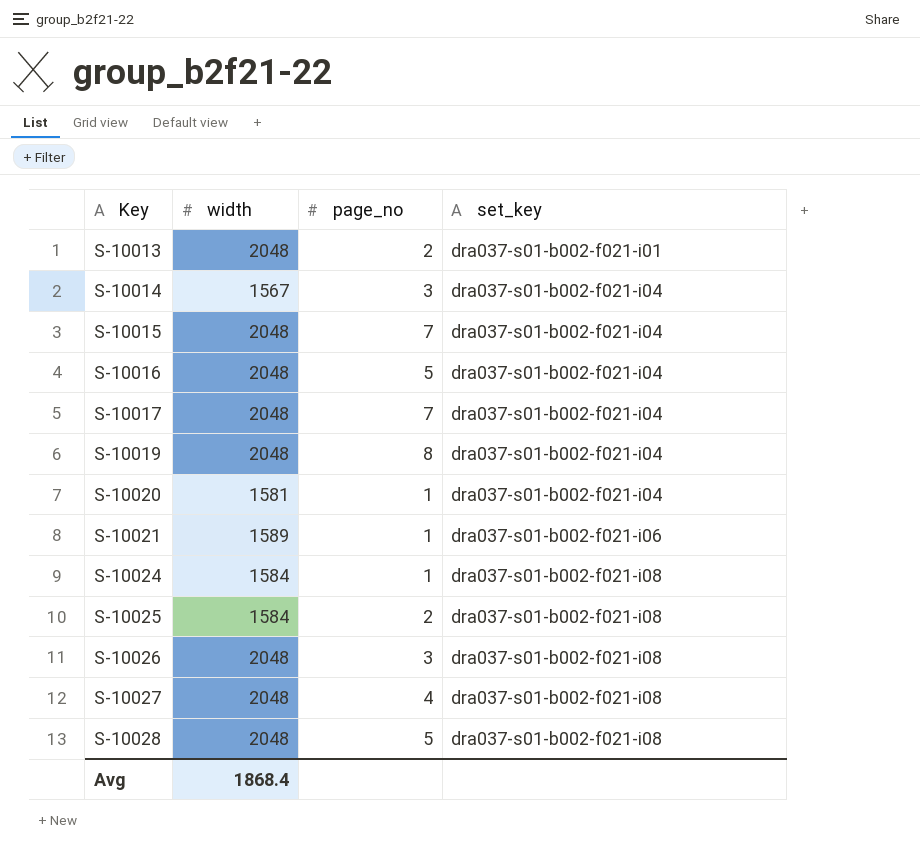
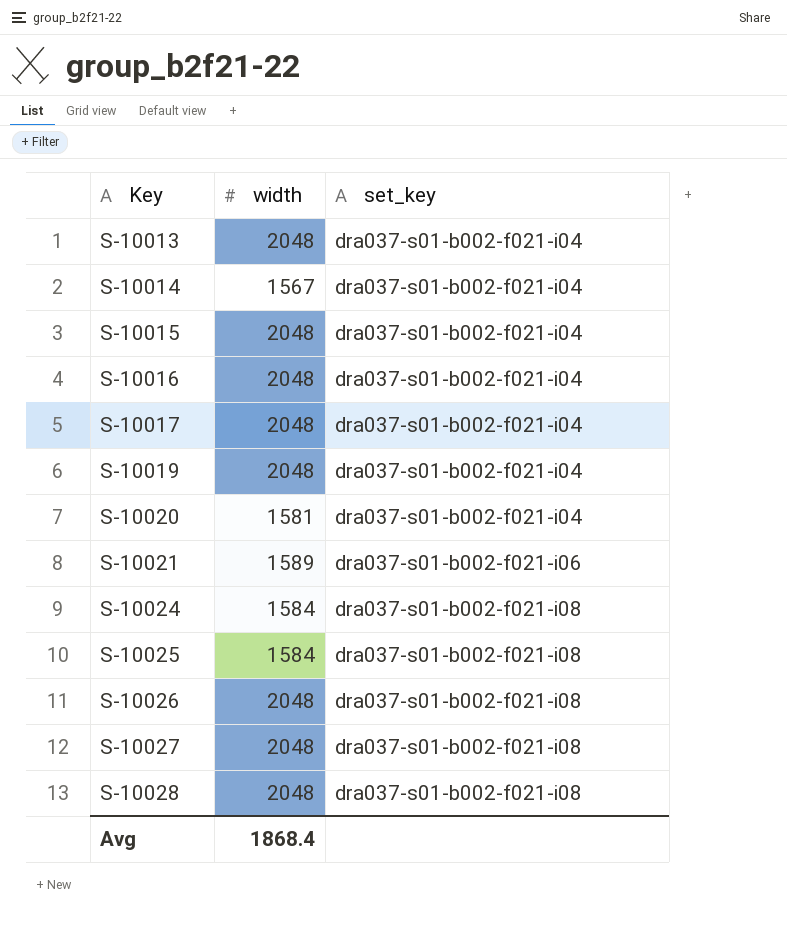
column page_no | position: 3 -> none
S-10013 | set_key: dra037-s01-b002-f021-i01 -> dra037-s01-b002-f021-i04

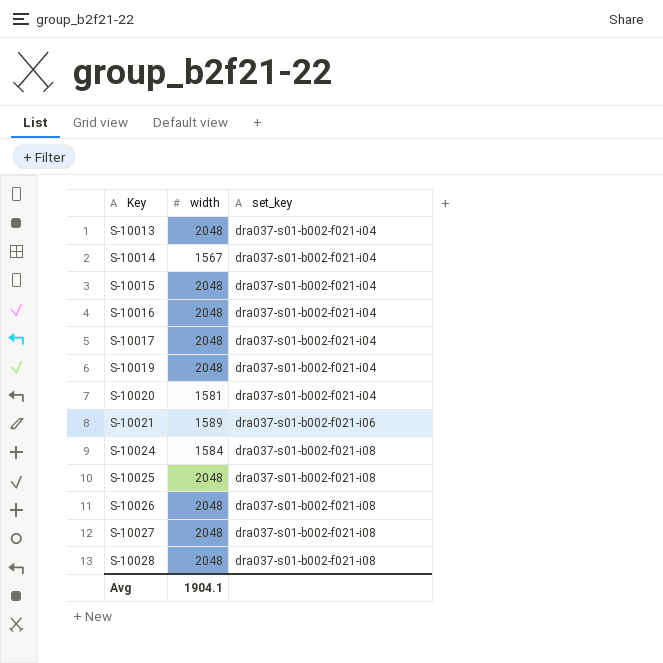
S-10025 | width: 1584 -> 2048
Avg | width: 1868.4 -> 1904.1

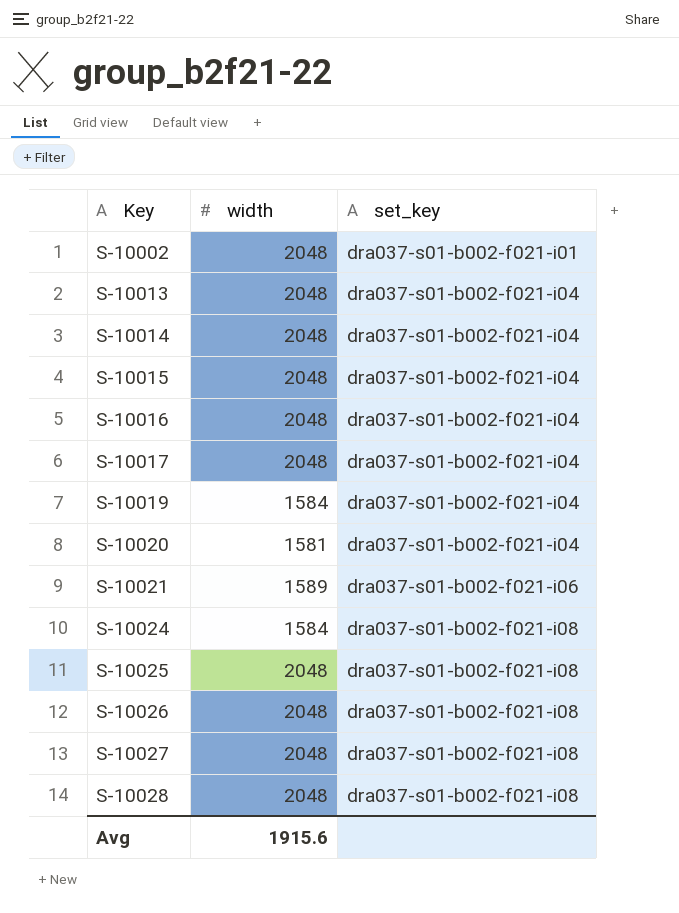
row S-10002: none -> 2048 | dra037-s01-b002-f021-i01
S-10014 | width: 1567 -> 2048
S-10019 | width: 2048 -> 1584
Avg | width: 1904.1 -> 1915.6

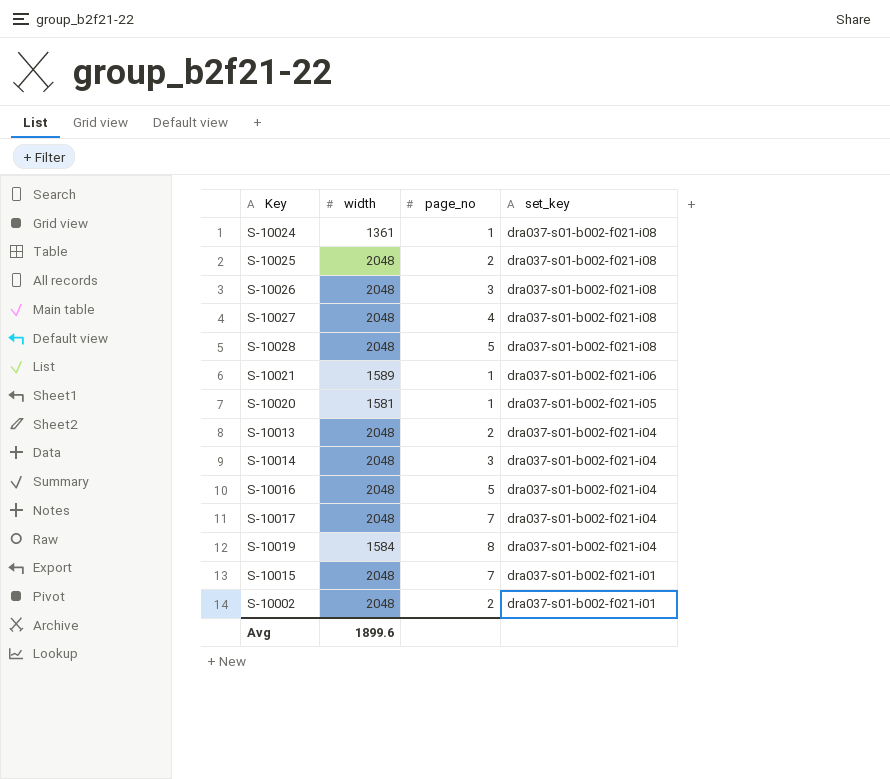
row order: Key ascending -> set_key descending
column page_no | position: none -> 3
S-10024 | width: 1584 -> 1361
S-10020 | set_key: dra037-s01-b002-f021-i04 -> dra037-s01-b002-f021-i05
S-10015 | set_key: dra037-s01-b002-f021-i04 -> dra037-s01-b002-f021-i01
Avg | width: 1915.6 -> 1899.6

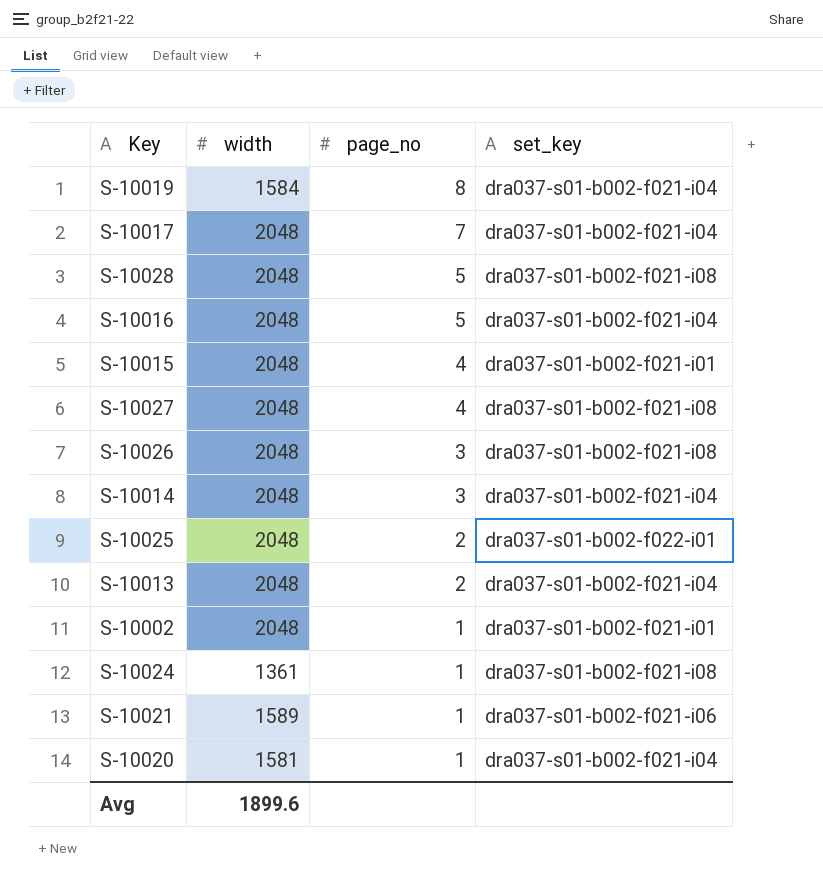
row order: set_key descending -> page_no descending
S-10015 | page_no: 7 -> 4
S-10025 | set_key: dra037-s01-b002-f021-i08 -> dra037-s01-b002-f022-i01
S-10002 | page_no: 2 -> 1
S-10020 | set_key: dra037-s01-b002-f021-i05 -> dra037-s01-b002-f021-i04

